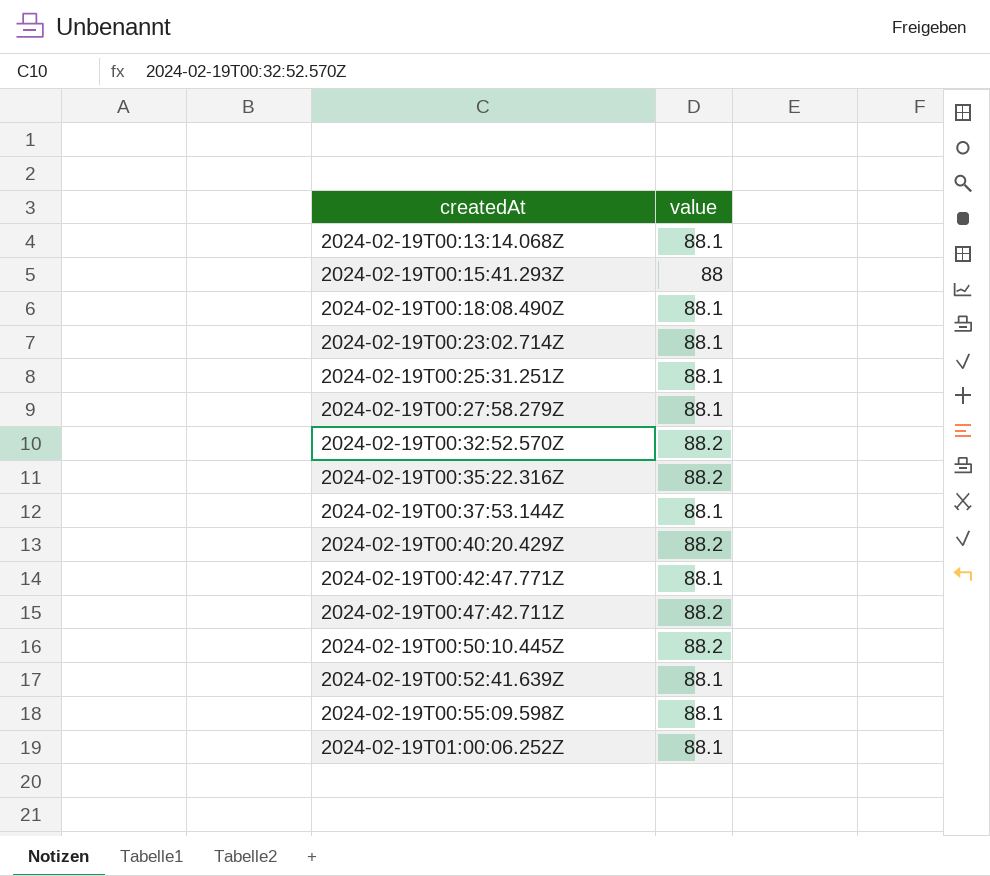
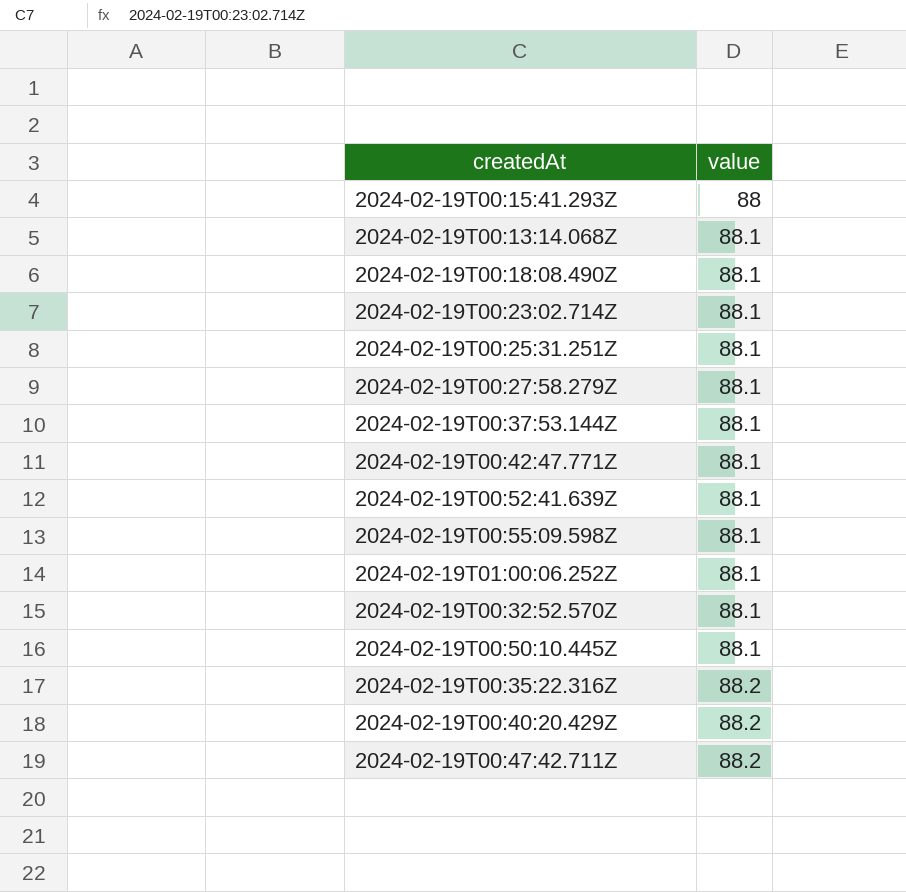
row order: createdAt ascending -> value ascending
2024-02-19T00:32:52.570Z | value: 88.2 -> 88.1
2024-02-19T00:50:10.445Z | value: 88.2 -> 88.1

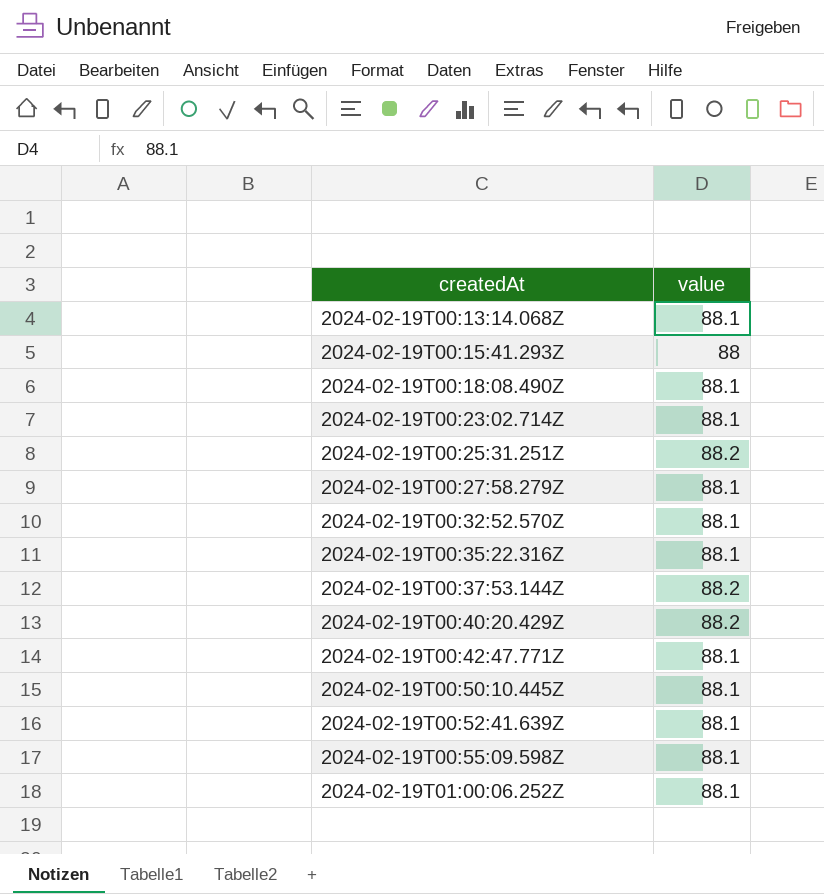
row order: value ascending -> createdAt ascending
row 2024-02-19T00:47:42.711Z: 88.2 -> none
2024-02-19T00:25:31.251Z | value: 88.1 -> 88.2
2024-02-19T00:35:22.316Z | value: 88.2 -> 88.1
2024-02-19T00:37:53.144Z | value: 88.1 -> 88.2

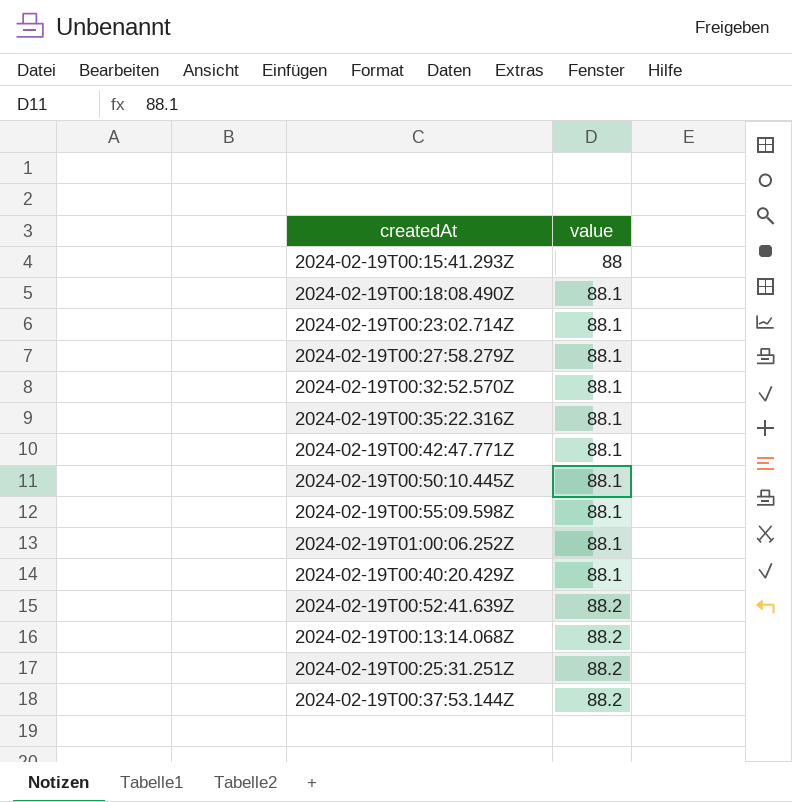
row order: createdAt ascending -> value ascending
2024-02-19T00:40:20.429Z | value: 88.2 -> 88.1
2024-02-19T00:52:41.639Z | value: 88.1 -> 88.2
2024-02-19T00:13:14.068Z | value: 88.1 -> 88.2

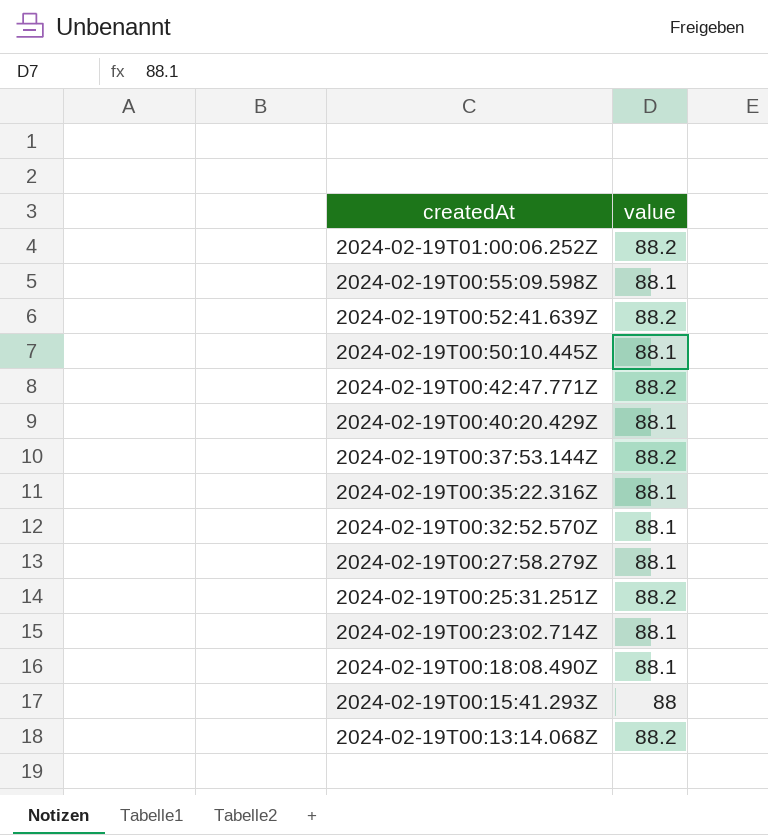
row order: value ascending -> createdAt descending
2024-02-19T01:00:06.252Z | value: 88.1 -> 88.2
2024-02-19T00:42:47.771Z | value: 88.1 -> 88.2

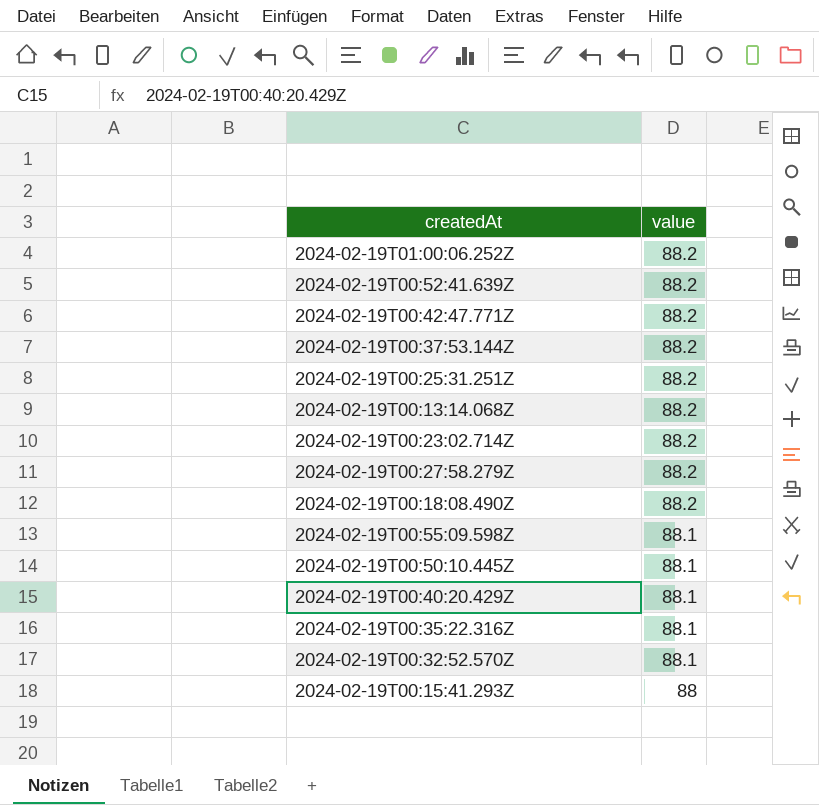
row order: createdAt descending -> value descending
2024-02-19T00:23:02.714Z | value: 88.1 -> 88.2
2024-02-19T00:27:58.279Z | value: 88.1 -> 88.2
2024-02-19T00:18:08.490Z | value: 88.1 -> 88.2

